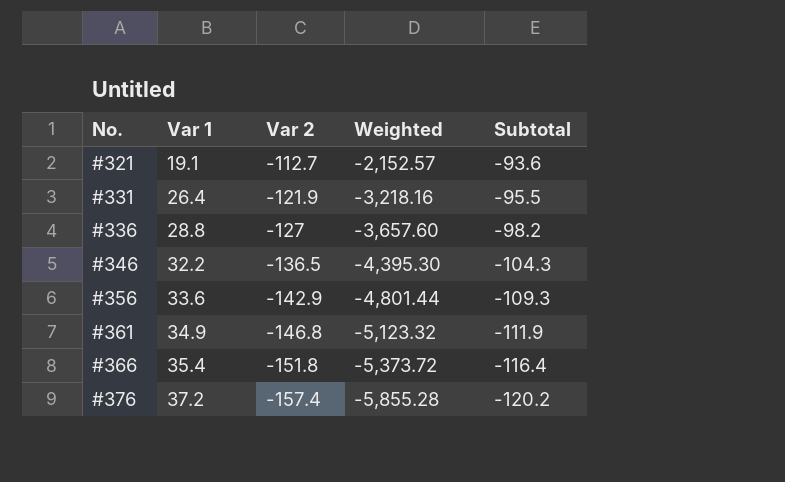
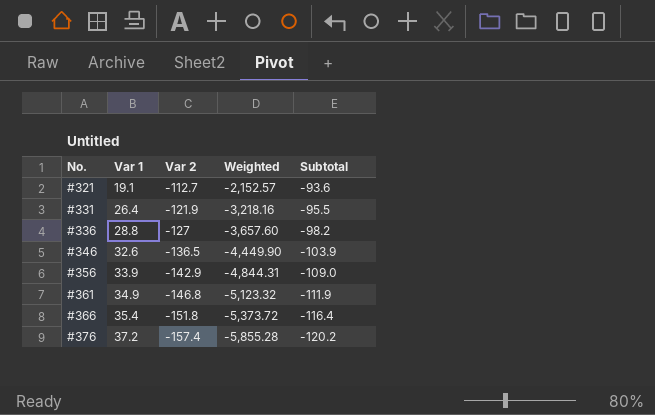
#346 | Var 1: 32.2 -> 32.6
#346 | Weighted: -4,395.30 -> -4,449.90
#346 | Subtotal: -104.3 -> -103.9
#356 | Var 1: 33.6 -> 33.9
#356 | Weighted: -4,801.44 -> -4,844.31
#356 | Subtotal: -109.3 -> -109.0

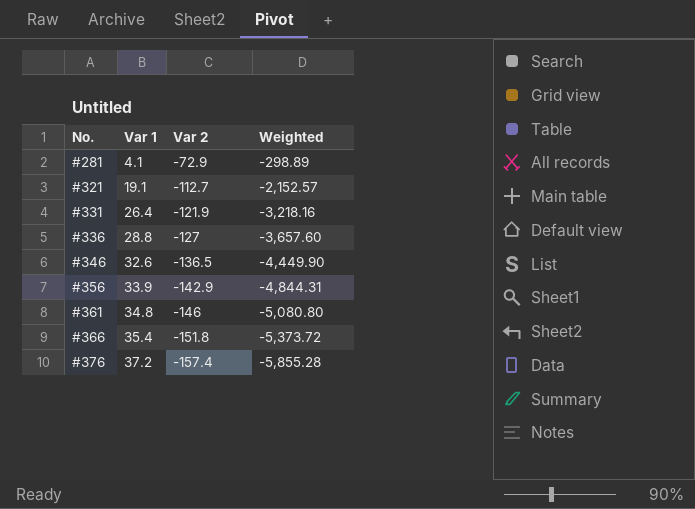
column Subtotal | formula: [Var 1] + [Var 2] -> none
row #281: none -> 4.1 | -72.9 | -298.89
#361 | Var 1: 34.9 -> 34.8
#361 | Var 2: -146.8 -> -146
#361 | Weighted: -5,123.32 -> -5,080.80

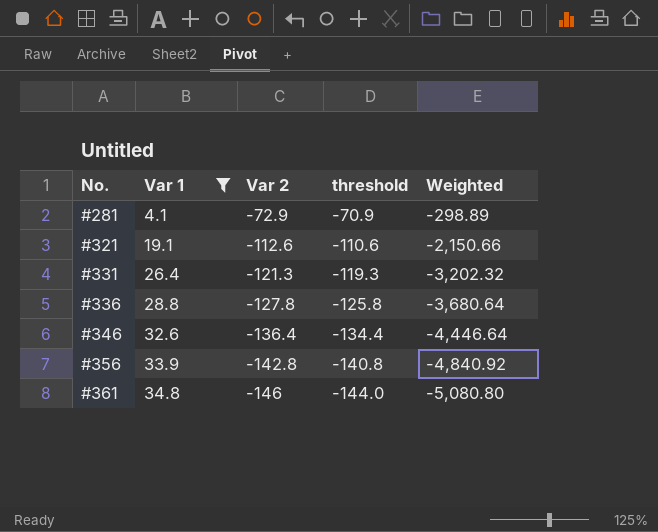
filter: none -> Var 1 <= 34.8
column threshold | formula: none -> [Var 2] + 2
#321 | Var 2: -112.7 -> -112.6
#321 | Weighted: -2,152.57 -> -2,150.66
#331 | Var 2: -121.9 -> -121.3
#331 | Weighted: -3,218.16 -> -3,202.32
#336 | Var 2: -127 -> -127.8
#336 | Weighted: -3,657.60 -> -3,680.64
#346 | Var 2: -136.5 -> -136.4
#346 | Weighted: -4,449.90 -> -4,446.64
#356 | Var 2: -142.9 -> -142.8
#356 | Weighted: -4,844.31 -> -4,840.92

